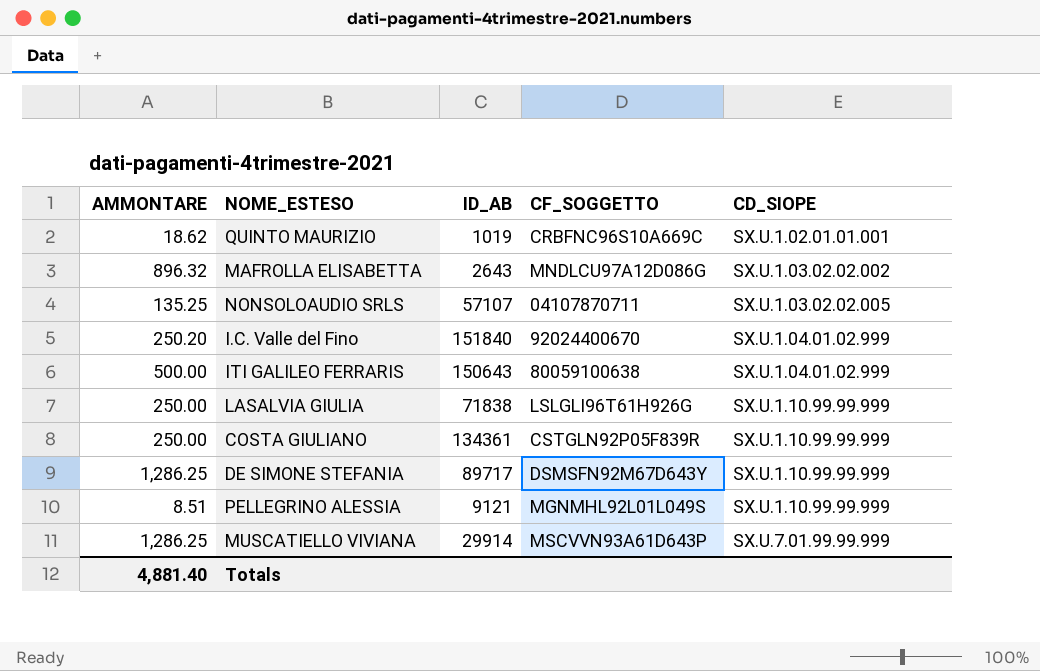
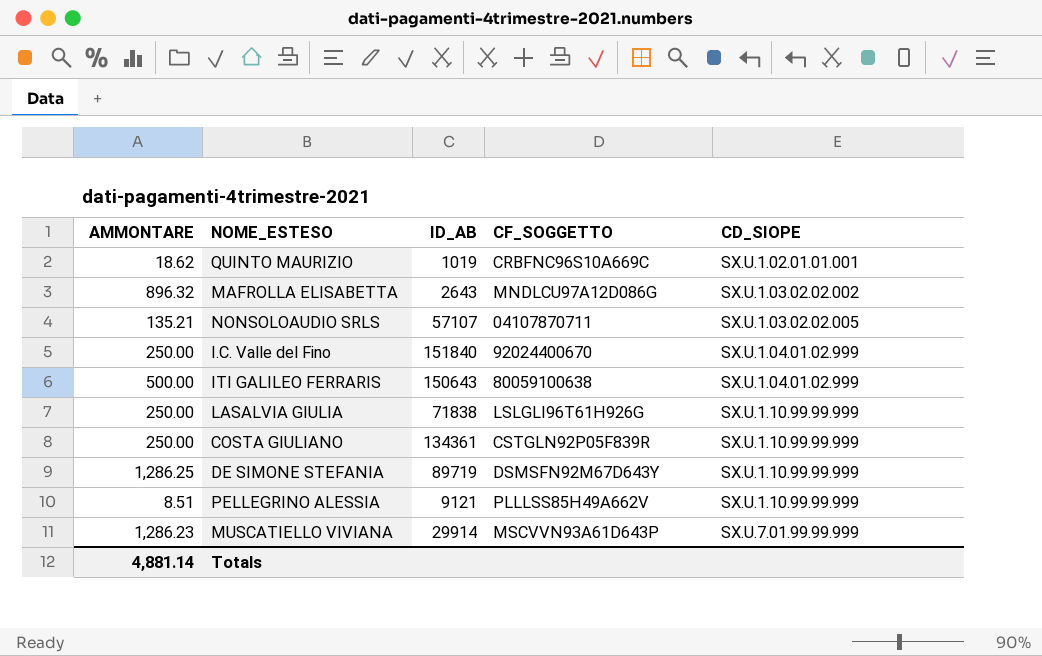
NONSOLOAUDIO SRLS | AMMONTARE: 135.25 -> 135.21
I.C. Valle del Fino | AMMONTARE: 250.20 -> 250.00
DE SIMONE STEFANIA | ID_AB: 89717 -> 89719
PELLEGRINO ALESSIA | CF_SOGGETTO: MGNMHL92L01L049S -> PLLLSS85H49A662V
MUSCATIELLO VIVIANA | AMMONTARE: 1,286.25 -> 1,286.23
Totals | AMMONTARE: 4,881.40 -> 4,881.14

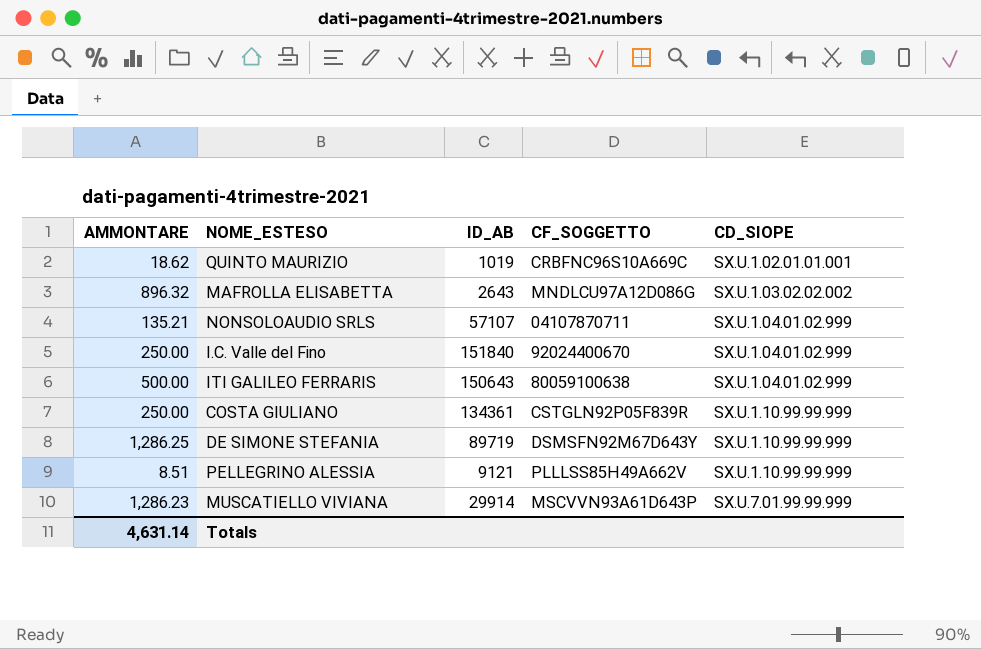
row LASALVIA GIULIA: 250.00 | 71838 | LSLGLI96T61H926G | SX.U.1.10.99.99.999 -> none
NONSOLOAUDIO SRLS | CD_SIOPE: SX.U.1.03.02.02.005 -> SX.U.1.04.01.02.999
Totals | AMMONTARE: 4,881.14 -> 4,631.14

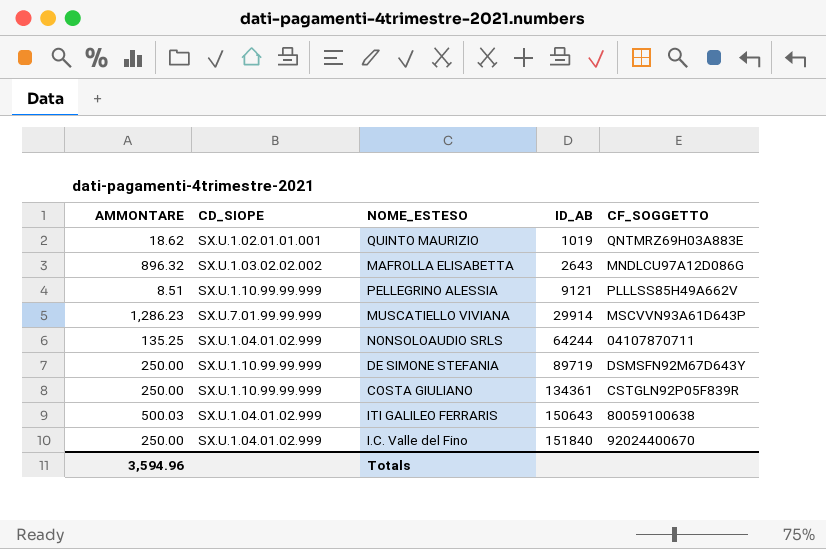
row order: CD_SIOPE ascending -> ID_AB ascending
column CD_SIOPE | position: 5 -> 2
QUINTO MAURIZIO | CF_SOGGETTO: CRBFNC96S10A669C -> QNTMRZ69H03A883E
NONSOLOAUDIO SRLS | AMMONTARE: 135.21 -> 135.25
NONSOLOAUDIO SRLS | ID_AB: 57107 -> 64244
DE SIMONE STEFANIA | AMMONTARE: 1,286.25 -> 250.00
ITI GALILEO FERRARIS | AMMONTARE: 500.00 -> 500.03
Totals | AMMONTARE: 4,631.14 -> 3,594.96

